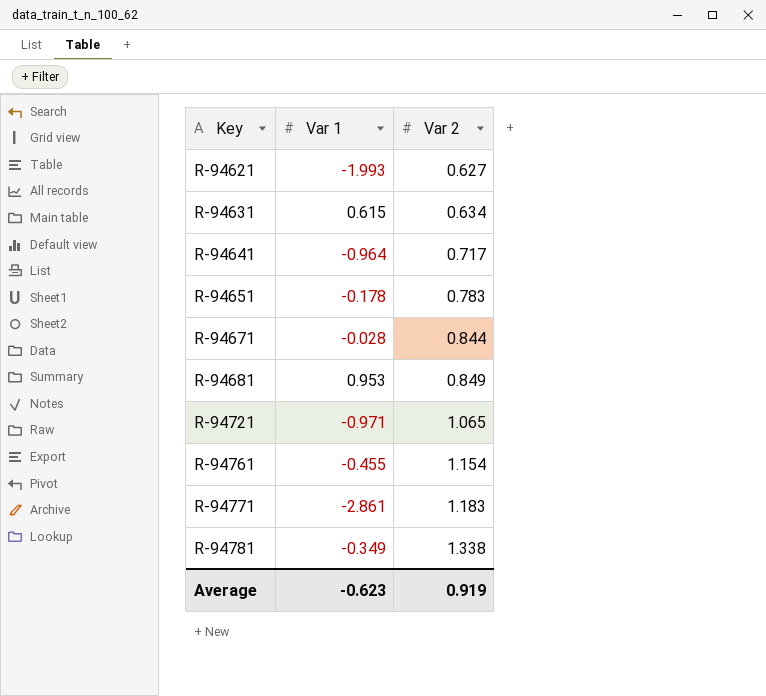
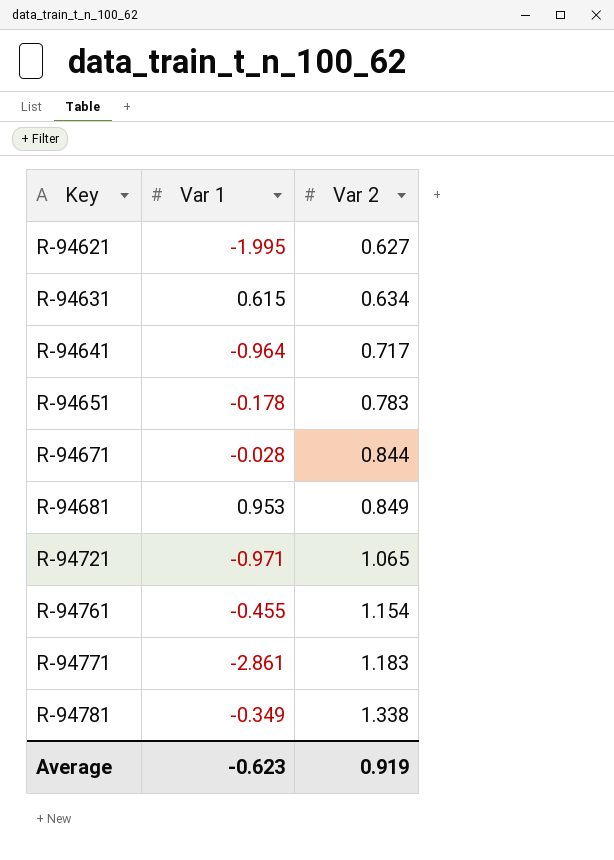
R-94621 | Var 1: -1.993 -> -1.995

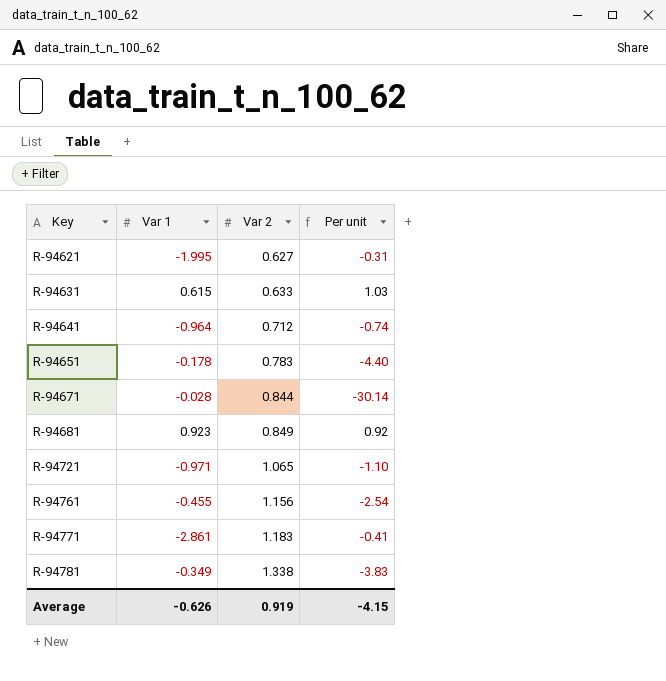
column Per unit | formula: none -> [Var 2] / [Var 1]
R-94631 | Var 2: 0.634 -> 0.633
R-94641 | Var 2: 0.717 -> 0.712
R-94681 | Var 1: 0.953 -> 0.923
R-94761 | Var 2: 1.154 -> 1.156
Average | Var 1: -0.623 -> -0.626

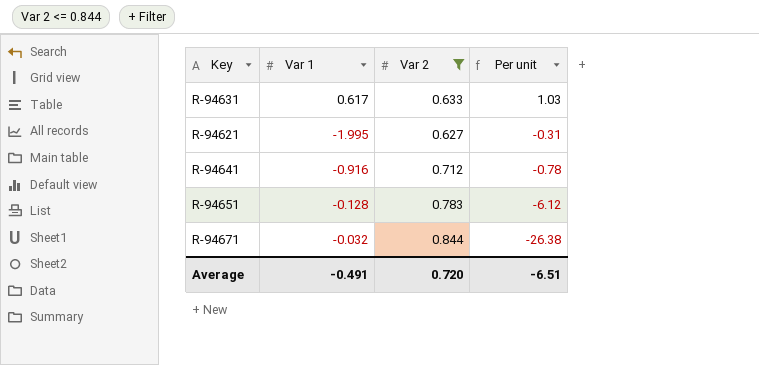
filter: none -> Var 2 <= 0.844
row order: Key ascending -> Per unit descending
R-94631 | Var 1: 0.615 -> 0.617
R-94641 | Var 1: -0.964 -> -0.916
R-94641 | Per unit: -0.74 -> -0.78
R-94651 | Var 1: -0.178 -> -0.128
R-94651 | Per unit: -4.40 -> -6.12
R-94671 | Var 1: -0.028 -> -0.032
R-94671 | Per unit: -30.14 -> -26.38
Average | Var 1: -0.626 -> -0.491
Average | Var 2: 0.919 -> 0.720
Average | Per unit: -4.15 -> -6.51

